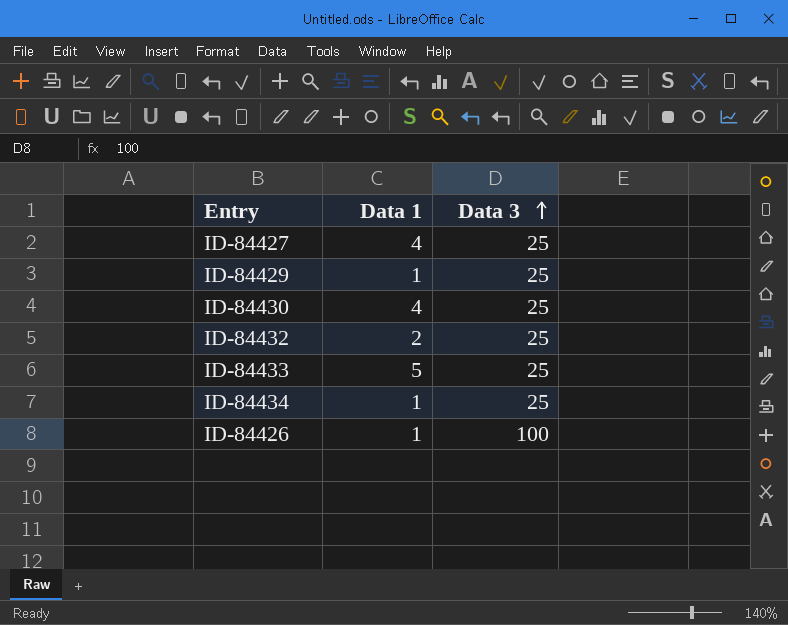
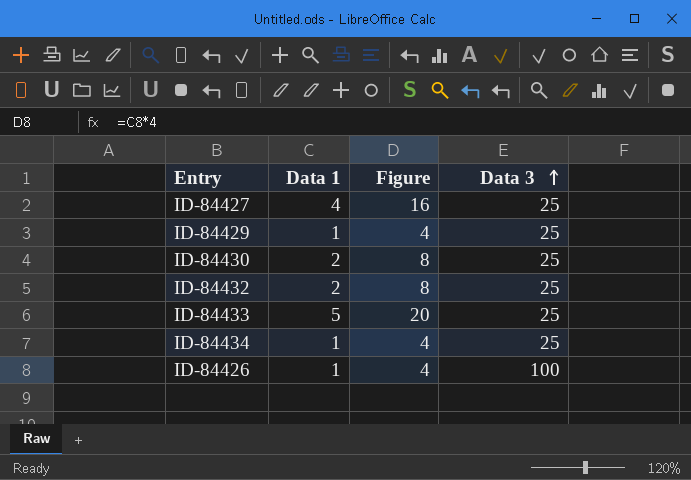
column Figure | formula: none -> [Data 1] * 4
ID-84430 | Data 1: 4 -> 2

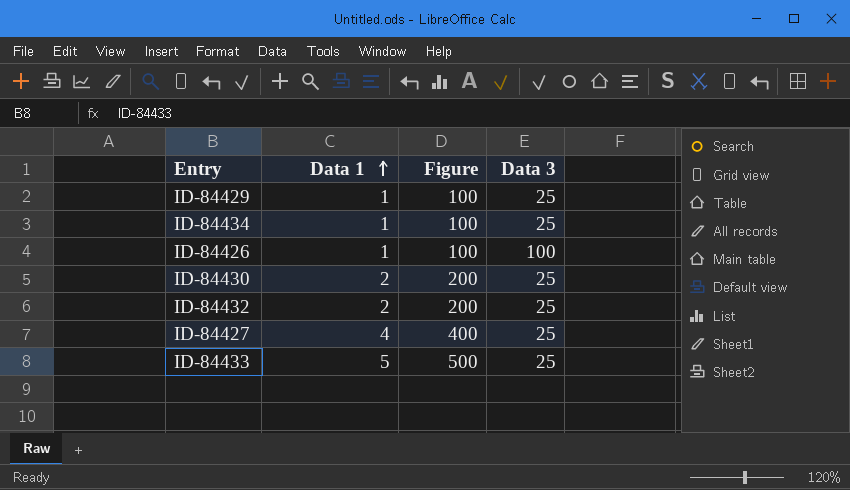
row order: Data 3 ascending -> Data 1 ascending
column Figure | formula: [Data 1] * 4 -> [Data 1] * 100

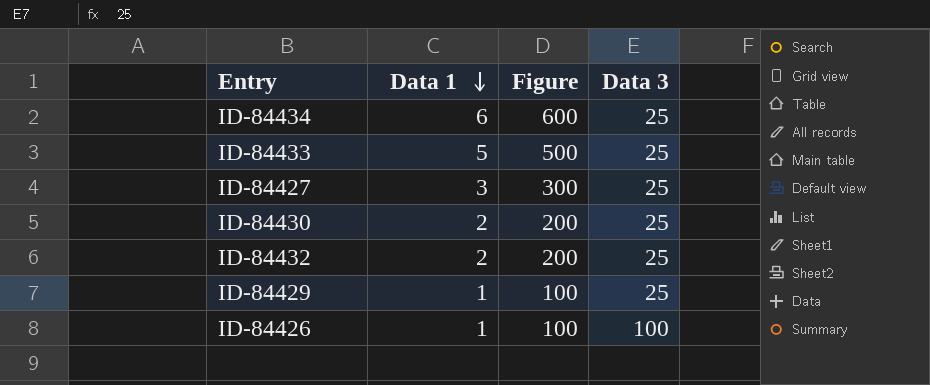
row order: Data 1 ascending -> Data 1 descending
ID-84434 | Data 1: 1 -> 6
ID-84434 | Figure: 100 -> 600
ID-84427 | Data 1: 4 -> 3
ID-84427 | Figure: 400 -> 300

